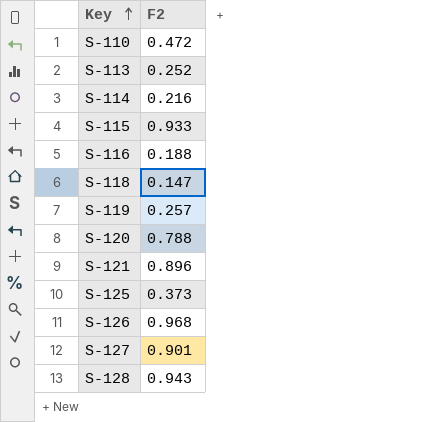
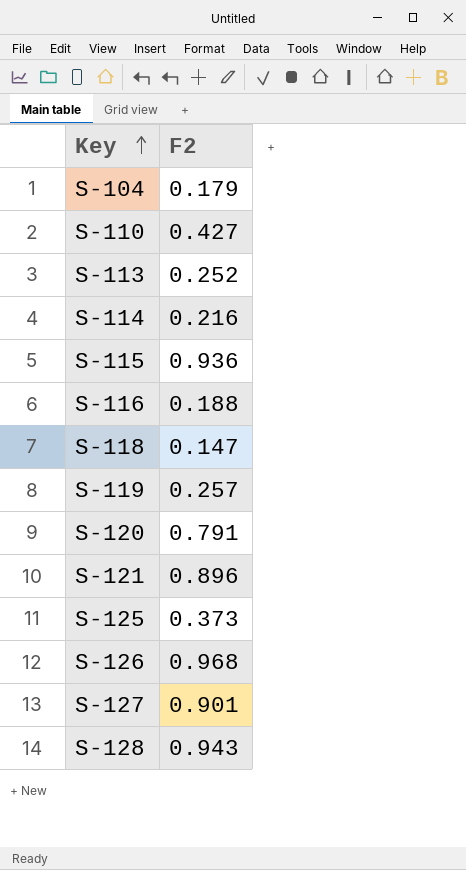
row S-104: none -> 0.179
S-110 | F2: 0.472 -> 0.427
S-115 | F2: 0.933 -> 0.936
S-120 | F2: 0.788 -> 0.791

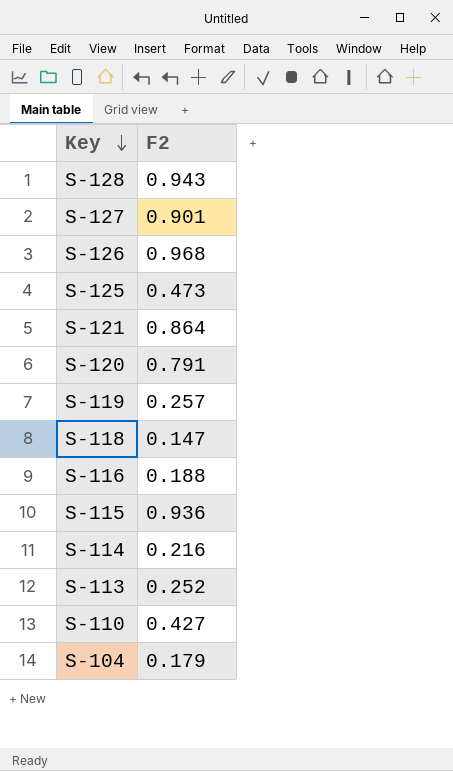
row order: Key ascending -> Key descending
S-125 | F2: 0.373 -> 0.473
S-121 | F2: 0.896 -> 0.864

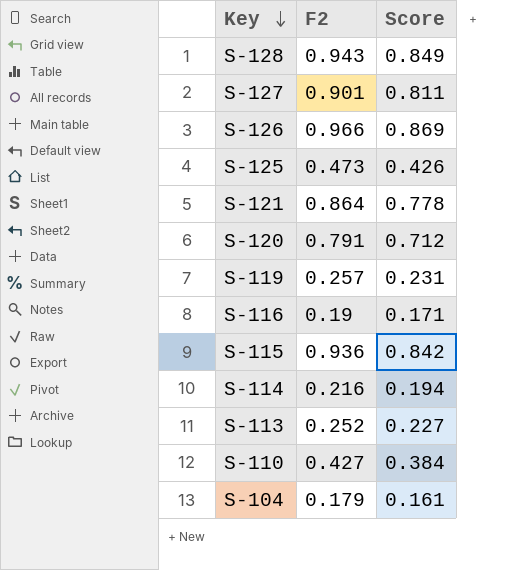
column Score | formula: none -> [F2] * 0.9
row S-118: 0.147 -> none
S-126 | F2: 0.968 -> 0.966
S-116 | F2: 0.188 -> 0.19

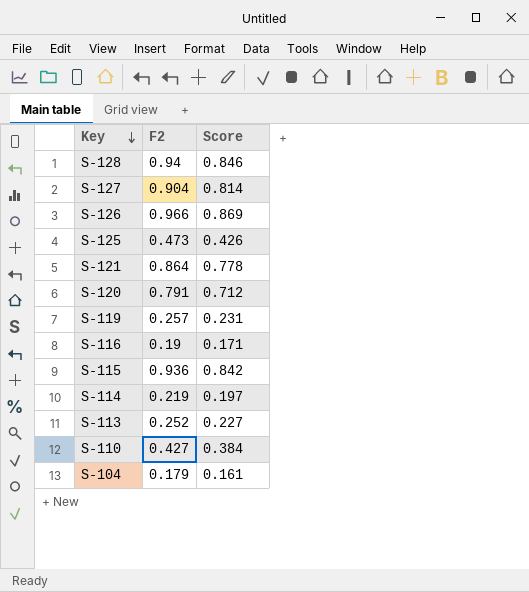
S-128 | F2: 0.943 -> 0.94
S-128 | Score: 0.849 -> 0.846
S-127 | F2: 0.901 -> 0.904
S-127 | Score: 0.811 -> 0.814
S-114 | F2: 0.216 -> 0.219
S-114 | Score: 0.194 -> 0.197

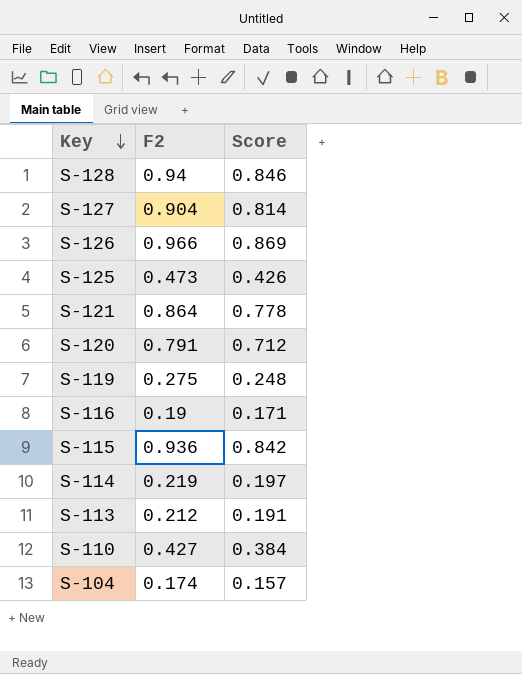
S-119 | F2: 0.257 -> 0.275
S-119 | Score: 0.231 -> 0.248
S-113 | F2: 0.252 -> 0.212
S-113 | Score: 0.227 -> 0.191
S-104 | F2: 0.179 -> 0.174
S-104 | Score: 0.161 -> 0.157

